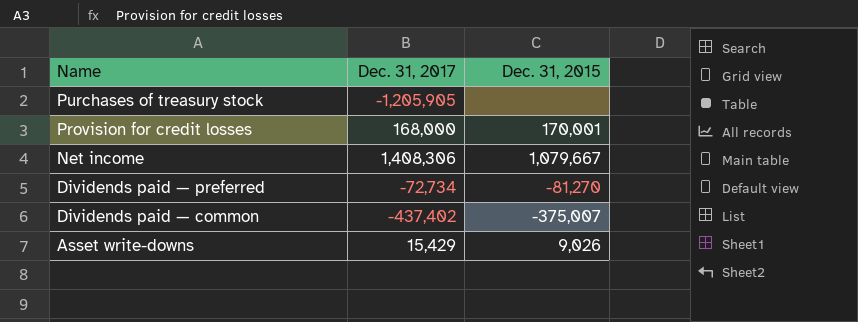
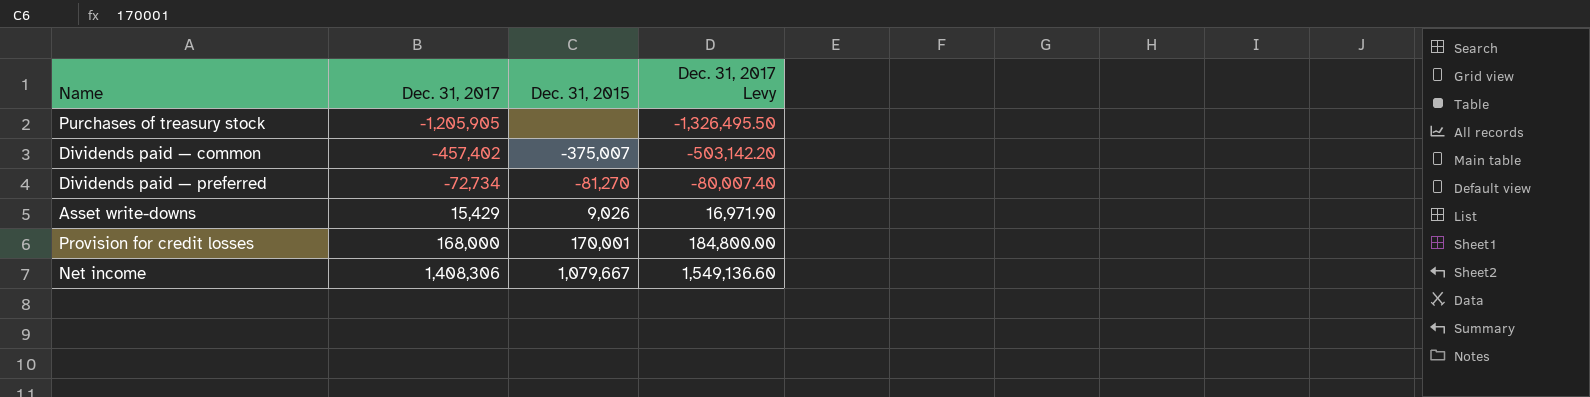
row order: Name descending -> Dec. 31, 2017 ascending
column Dec. 31, 2017 Levy | formula: none -> [Dec. 31, 2017] * 1.1
Dividends paid — common | Dec. 31, 2017: -437,402 -> -457,402

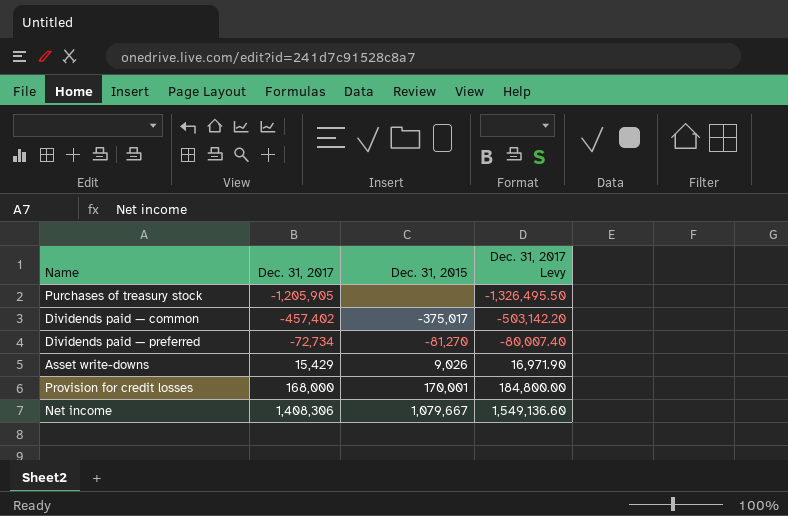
Dividends paid — common | Dec. 31, 2015: -375,007 -> -375,017

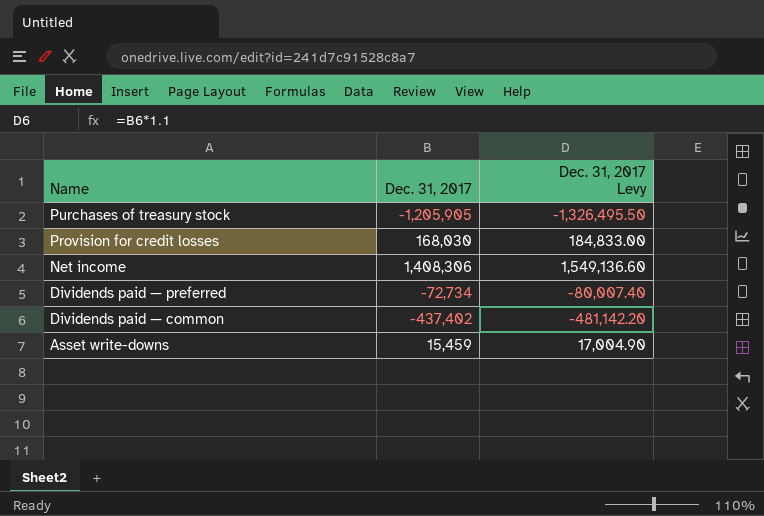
row order: Dec. 31, 2017 ascending -> Name descending
column Dec. 31, 2015 | position: 3 -> none
Provision for credit losses | Dec. 31, 2017: 168,000 -> 168,030
Provision for credit losses | Dec. 31, 2017 Levy: 184,800.00 -> 184,833.00
Dividends paid — common | Dec. 31, 2017: -457,402 -> -437,402
Dividends paid — common | Dec. 31, 2017 Levy: -503,142.20 -> -481,142.20
Asset write-downs | Dec. 31, 2017: 15,429 -> 15,459
Asset write-downs | Dec. 31, 2017 Levy: 16,971.90 -> 17,004.90

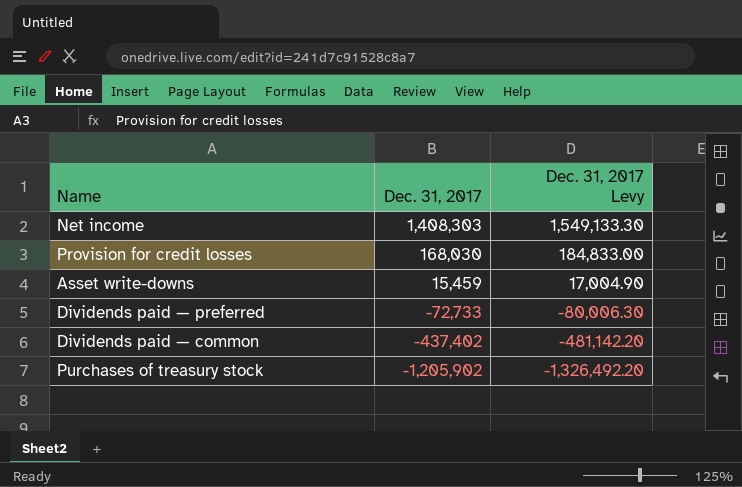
row order: Name descending -> Dec. 31, 2017 descending
Net income | Dec. 31, 2017: 1,408,306 -> 1,408,303
Net income | Dec. 31, 2017 Levy: 1,549,136.60 -> 1,549,133.30
Dividends paid — preferred | Dec. 31, 2017: -72,734 -> -72,733
Dividends paid — preferred | Dec. 31, 2017 Levy: -80,007.40 -> -80,006.30
Purchases of treasury stock | Dec. 31, 2017: -1,205,905 -> -1,205,902
Purchases of treasury stock | Dec. 31, 2017 Levy: -1,326,495.50 -> -1,326,492.20

